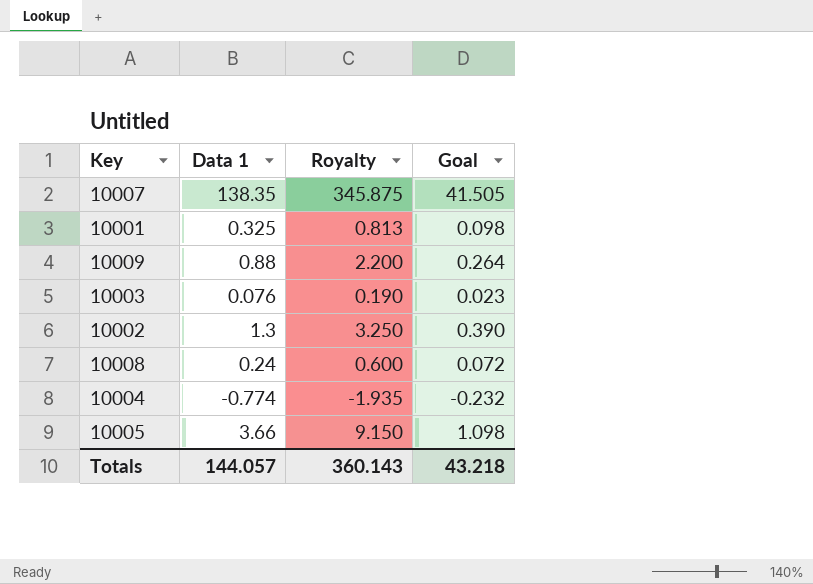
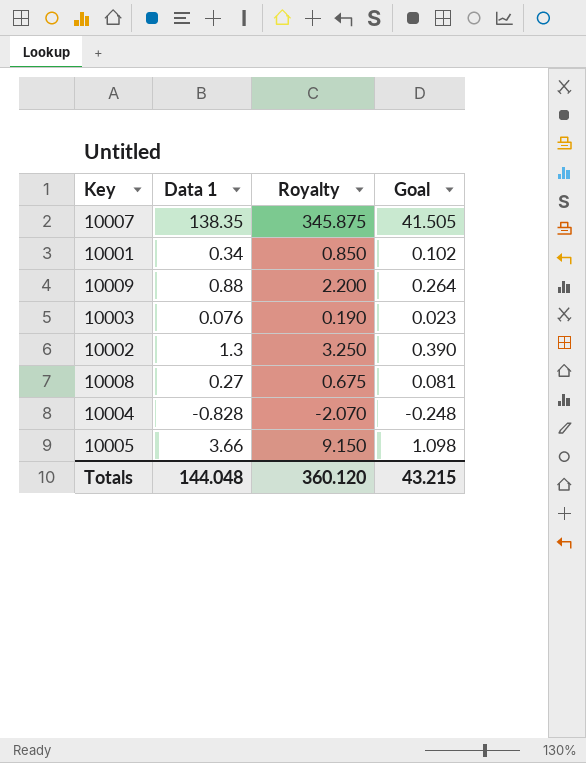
10001 | Data 1: 0.325 -> 0.34
10001 | Royalty: 0.813 -> 0.850
10001 | Goal: 0.098 -> 0.102
10008 | Data 1: 0.24 -> 0.27
10008 | Royalty: 0.600 -> 0.675
10008 | Goal: 0.072 -> 0.081
10004 | Data 1: -0.774 -> -0.828
10004 | Royalty: -1.935 -> -2.070
10004 | Goal: -0.232 -> -0.248
Totals | Data 1: 144.057 -> 144.048
Totals | Royalty: 360.143 -> 360.120
Totals | Goal: 43.218 -> 43.215

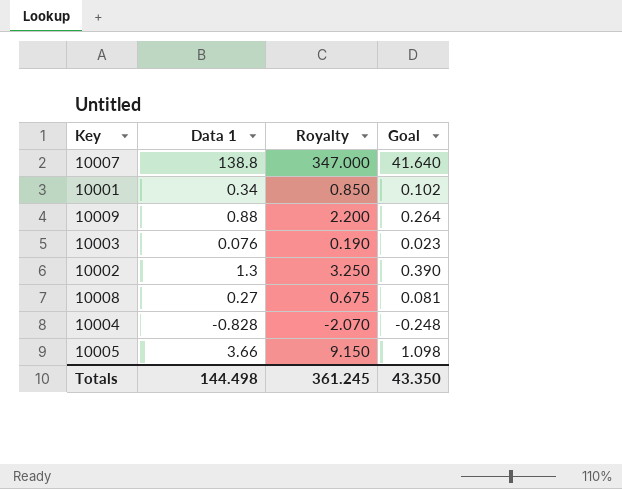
10007 | Data 1: 138.35 -> 138.8
10007 | Royalty: 345.875 -> 347.000
10007 | Goal: 41.505 -> 41.640
Totals | Data 1: 144.048 -> 144.498
Totals | Royalty: 360.120 -> 361.245
Totals | Goal: 43.215 -> 43.350

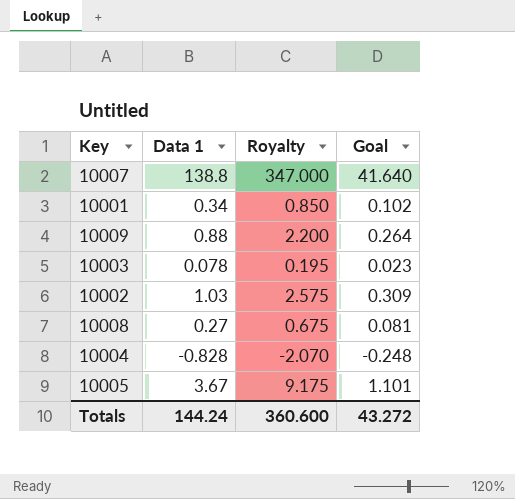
10003 | Data 1: 0.076 -> 0.078
10003 | Royalty: 0.190 -> 0.195
10002 | Data 1: 1.3 -> 1.03
10002 | Royalty: 3.250 -> 2.575
10002 | Goal: 0.390 -> 0.309
10005 | Data 1: 3.66 -> 3.67
10005 | Royalty: 9.150 -> 9.175
10005 | Goal: 1.098 -> 1.101
Totals | Data 1: 144.498 -> 144.24
Totals | Royalty: 361.245 -> 360.600
Totals | Goal: 43.350 -> 43.272

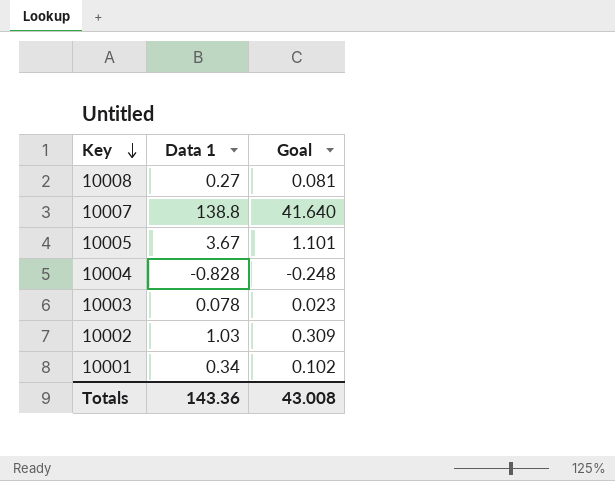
row order: none -> Key descending
column Royalty | formula: [Data 1] * 2.5 -> none
row 10009: 0.88 | 2.200 | 0.264 -> none
Totals | Data 1: 144.24 -> 143.36
Totals | Goal: 43.272 -> 43.008

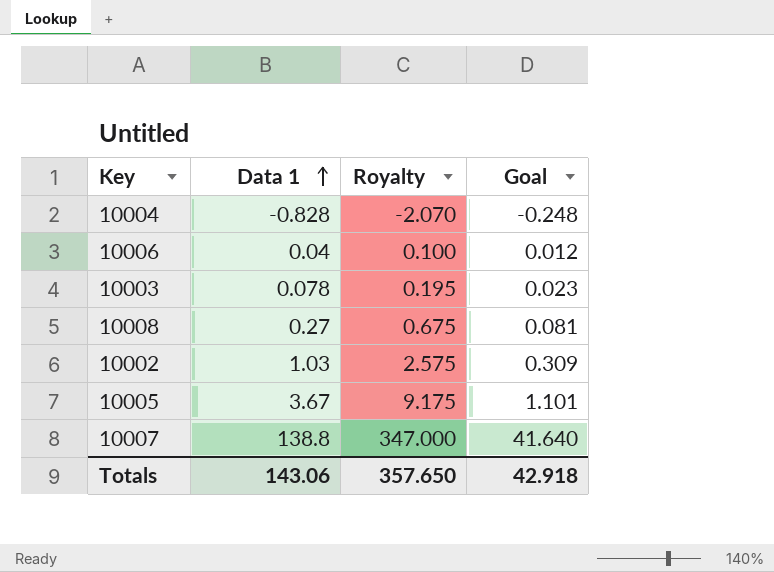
row order: Key descending -> Data 1 ascending
column Royalty | formula: none -> [Data 1] * 2.5
row 10001: 0.34 | 0.102 -> none
row 10006: none -> 0.04 | 0.100 | 0.012
Totals | Data 1: 143.36 -> 143.06
Totals | Goal: 43.008 -> 42.918

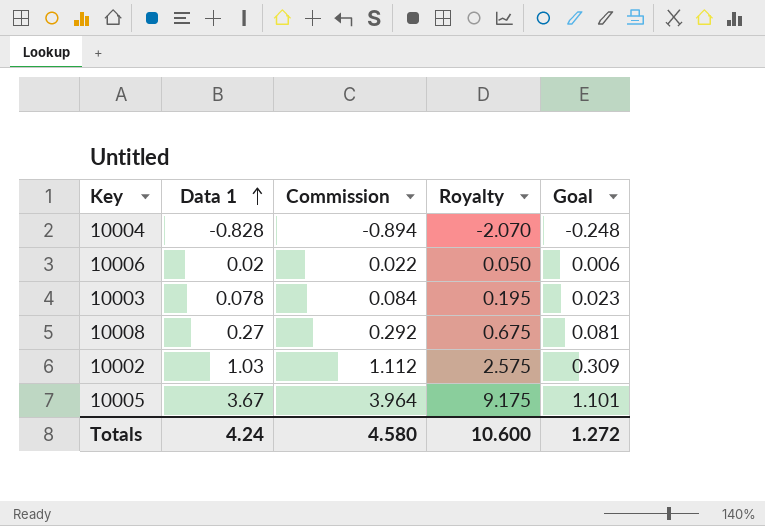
column Commission | formula: none -> [Data 1] * 1.08
row 10007: 138.8 | 347.000 | 41.640 -> none
10006 | Data 1: 0.04 -> 0.02
10006 | Royalty: 0.100 -> 0.050
10006 | Goal: 0.012 -> 0.006
Totals | Data 1: 143.06 -> 4.24
Totals | Royalty: 357.650 -> 10.600
Totals | Goal: 42.918 -> 1.272

